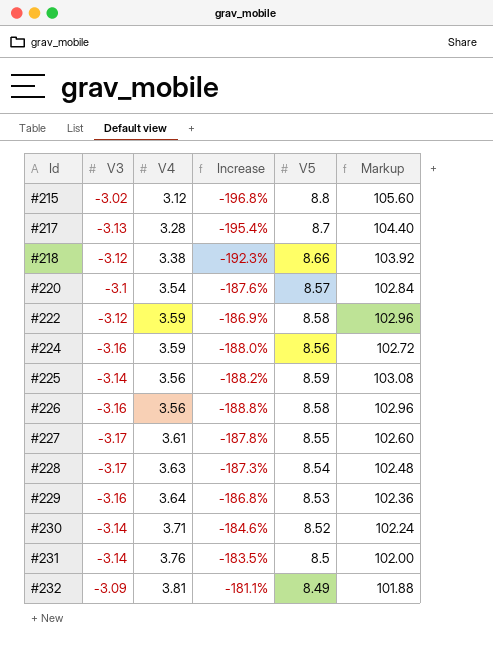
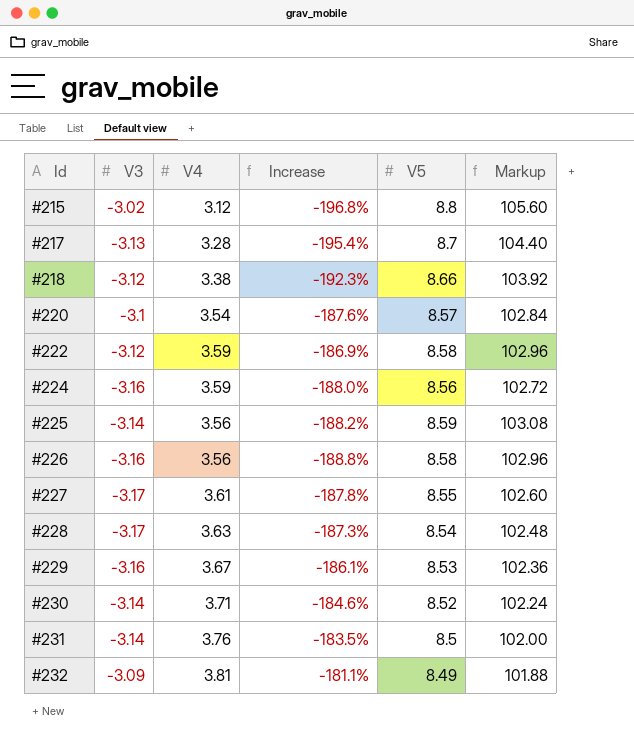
#229 | V4: 3.64 -> 3.67
#229 | Increase: -186.8% -> -186.1%

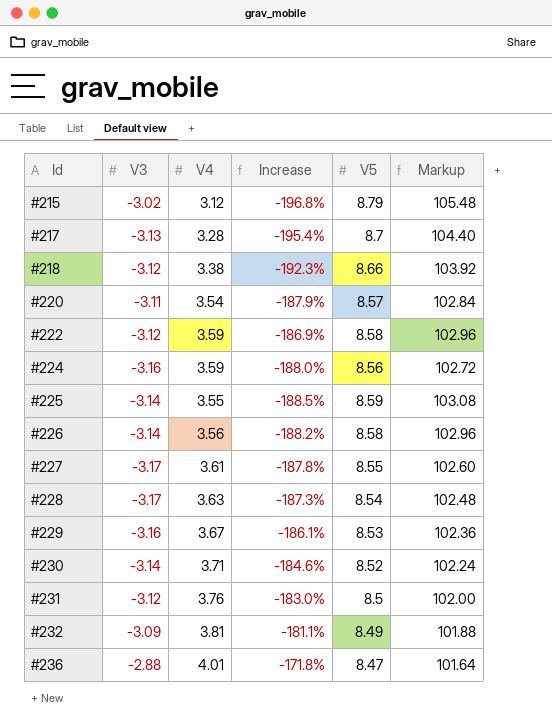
#215 | V5: 8.8 -> 8.79
#215 | Markup: 105.60 -> 105.48
#220 | V3: -3.1 -> -3.11
#220 | Increase: -187.6% -> -187.9%
#225 | V4: 3.56 -> 3.55
#225 | Increase: -188.2% -> -188.5%
#226 | V3: -3.16 -> -3.14
#226 | Increase: -188.8% -> -188.2%
#231 | V3: -3.14 -> -3.12
#231 | Increase: -183.5% -> -183.0%
row #236: none -> -2.88 | 4.01 | -171.8% | 8.47 | 101.64

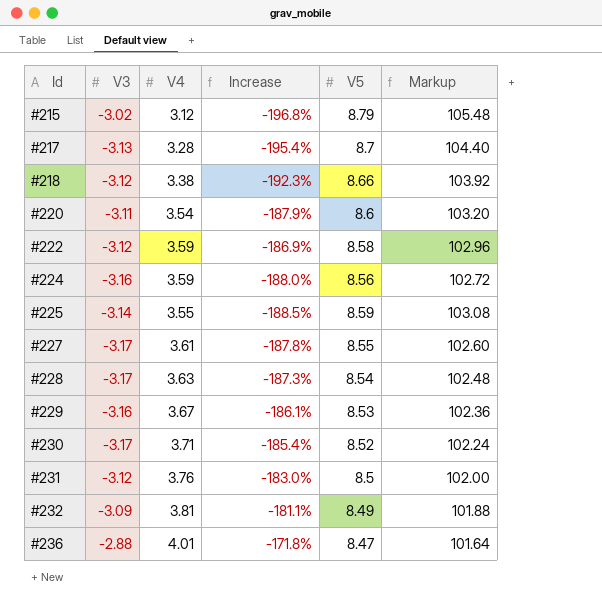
row #226: -3.14 | 3.56 | -188.2% | 8.58 | 102.96 -> none
#220 | V5: 8.57 -> 8.6
#220 | Markup: 102.84 -> 103.20
#230 | V3: -3.14 -> -3.17
#230 | Increase: -184.6% -> -185.4%

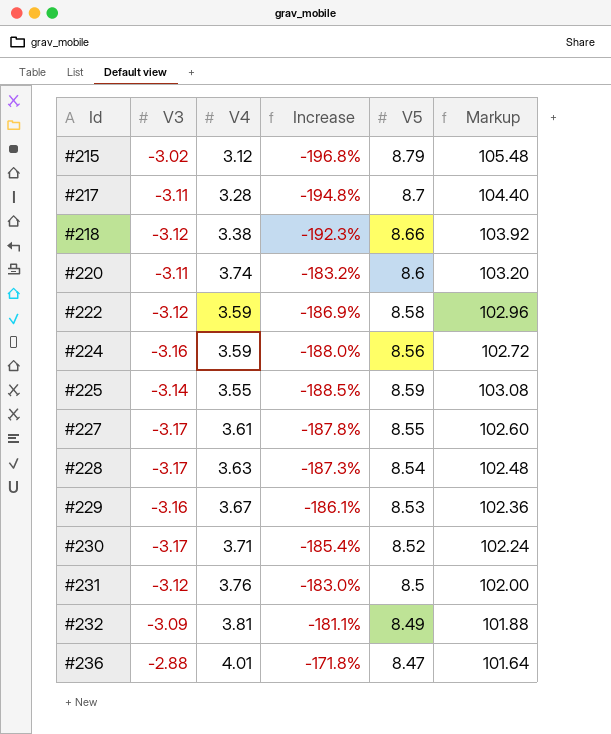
#217 | V3: -3.13 -> -3.11
#217 | Increase: -195.4% -> -194.8%
#220 | V4: 3.54 -> 3.74
#220 | Increase: -187.9% -> -183.2%

